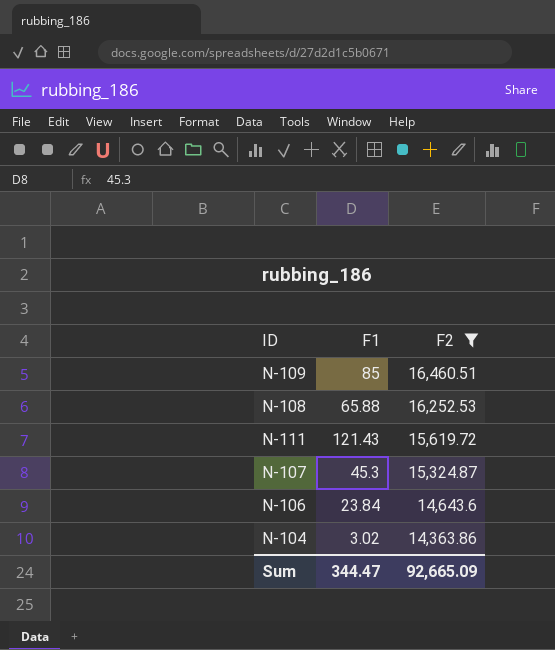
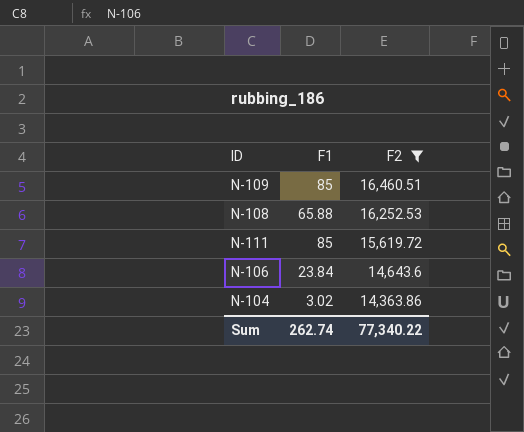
row N-107: 45.3 | 15,324.87 -> none
N-111 | F1: 121.43 -> 85
Sum | F1: 344.47 -> 262.74
Sum | F2: 92,665.09 -> 77,340.22

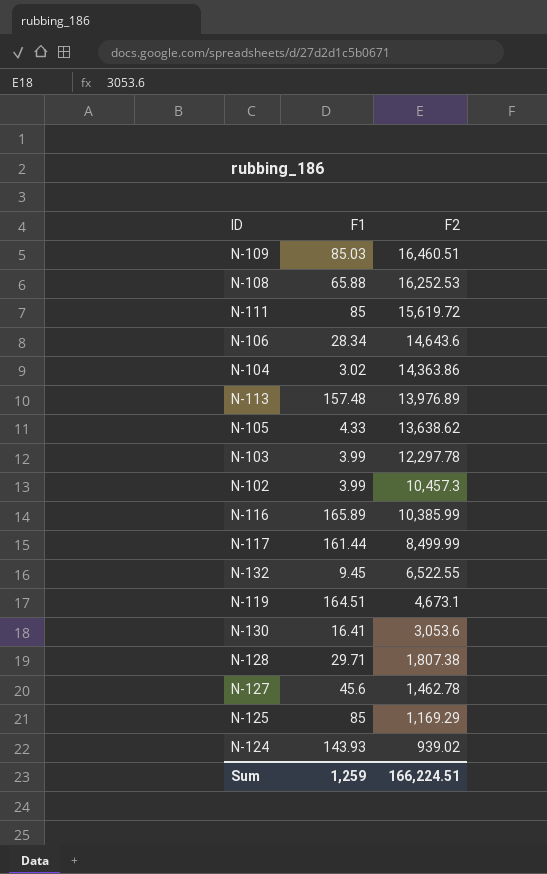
filter: F2 >= 14,363.86 -> none
N-109 | F1: 85 -> 85.03
N-106 | F1: 23.84 -> 28.34
Sum | F1: 262.74 -> 1,259
Sum | F2: 77,340.22 -> 166,224.51

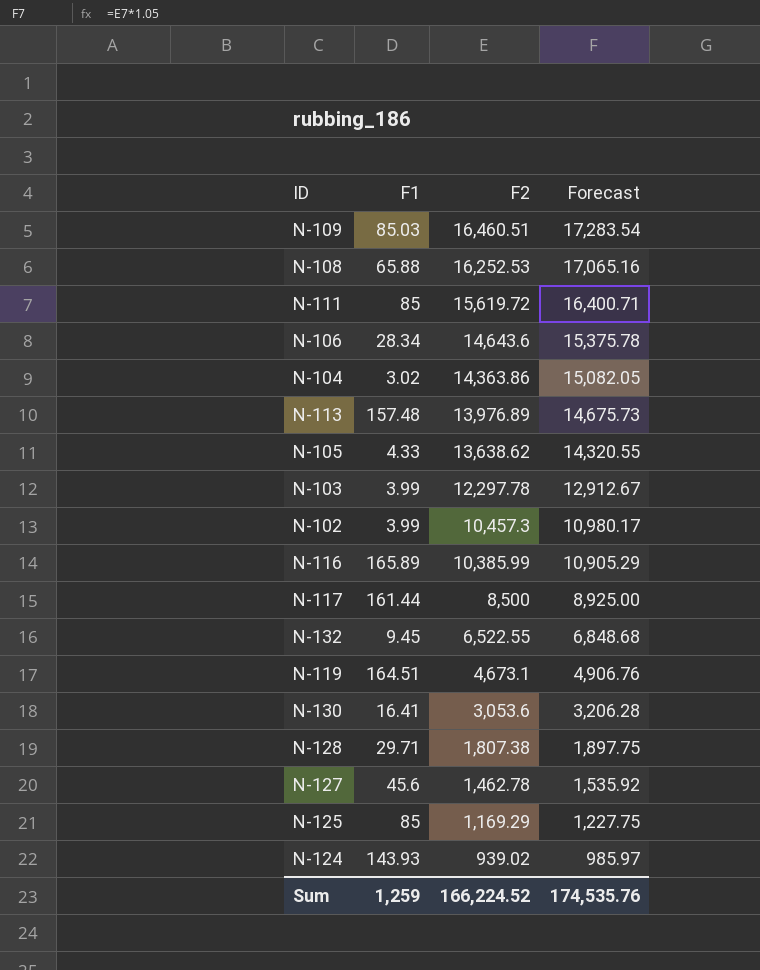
column Forecast | formula: none -> [F2] * 1.05
N-117 | F2: 8,499.99 -> 8,500
Sum | F2: 166,224.51 -> 166,224.52

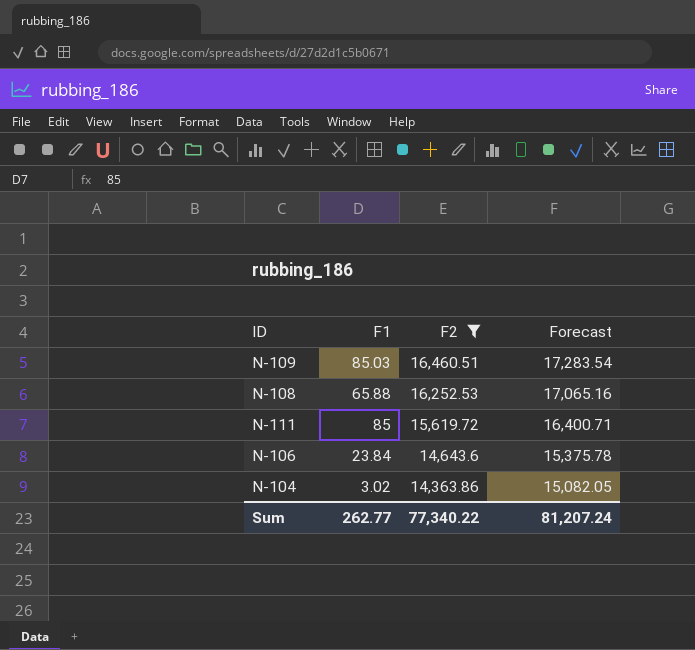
filter: none -> F2 >= 14,363.86
N-106 | F1: 28.34 -> 23.84
Sum | F1: 1,259 -> 262.77
Sum | F2: 166,224.52 -> 77,340.22
Sum | Forecast: 174,535.76 -> 81,207.24

